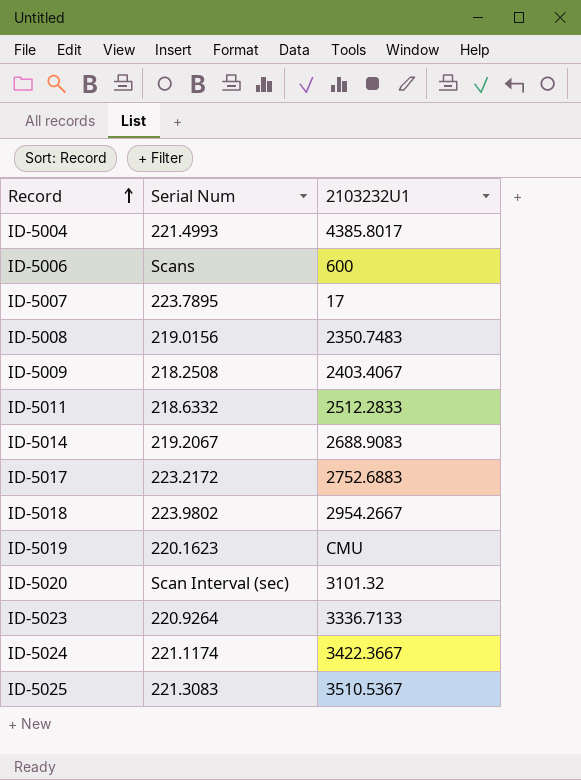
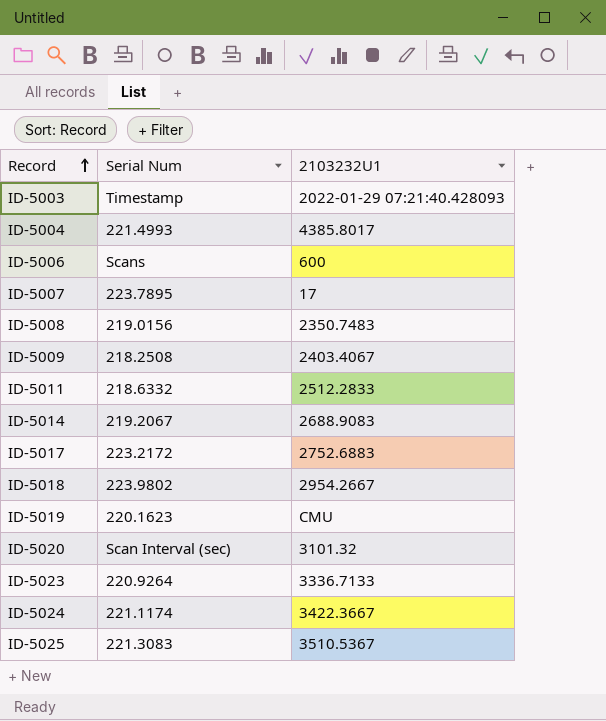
row ID-5003: none -> Timestamp | 2022-01-29 07:21:40.428093

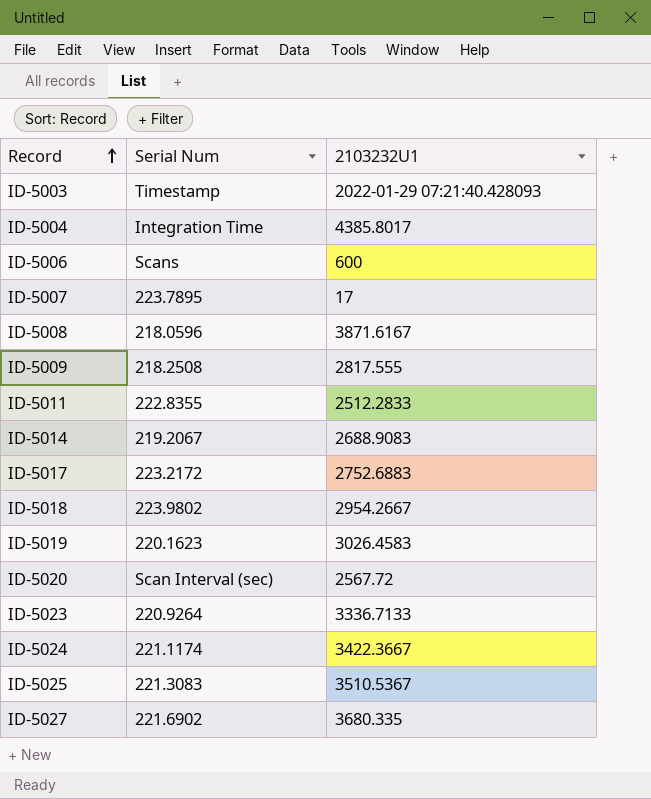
ID-5004 | Serial Num: 221.4993 -> Integration Time
ID-5008 | Serial Num: 219.0156 -> 218.0596
ID-5008 | 2103232U1: 2350.7483 -> 3871.6167
ID-5009 | 2103232U1: 2403.4067 -> 2817.555
ID-5011 | Serial Num: 218.6332 -> 222.8355
ID-5019 | 2103232U1: CMU -> 3026.4583
ID-5020 | 2103232U1: 3101.32 -> 2567.72
row ID-5027: none -> 221.6902 | 3680.335

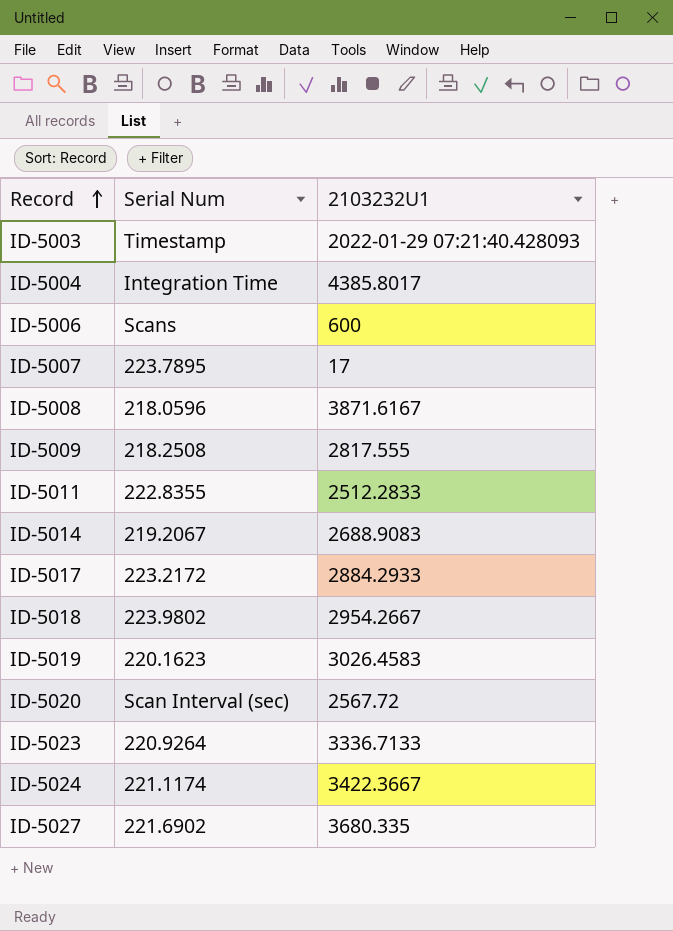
row ID-5025: 221.3083 | 3510.5367 -> none
ID-5017 | 2103232U1: 2752.6883 -> 2884.2933

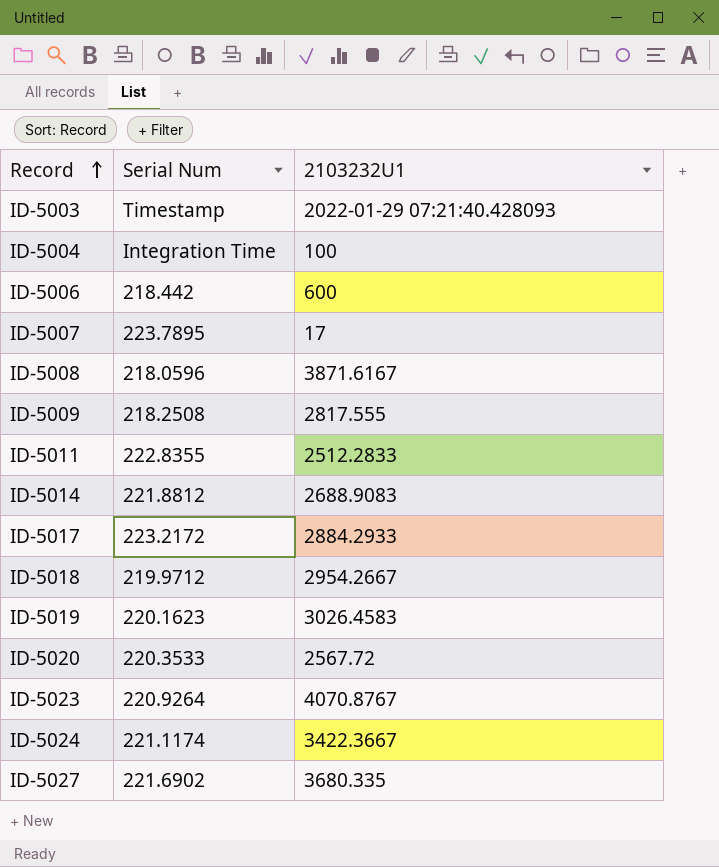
ID-5004 | 2103232U1: 4385.8017 -> 100
ID-5006 | Serial Num: Scans -> 218.442
ID-5014 | Serial Num: 219.2067 -> 221.8812
ID-5018 | Serial Num: 223.9802 -> 219.9712
ID-5020 | Serial Num: Scan Interval (sec) -> 220.3533
ID-5023 | 2103232U1: 3336.7133 -> 4070.8767

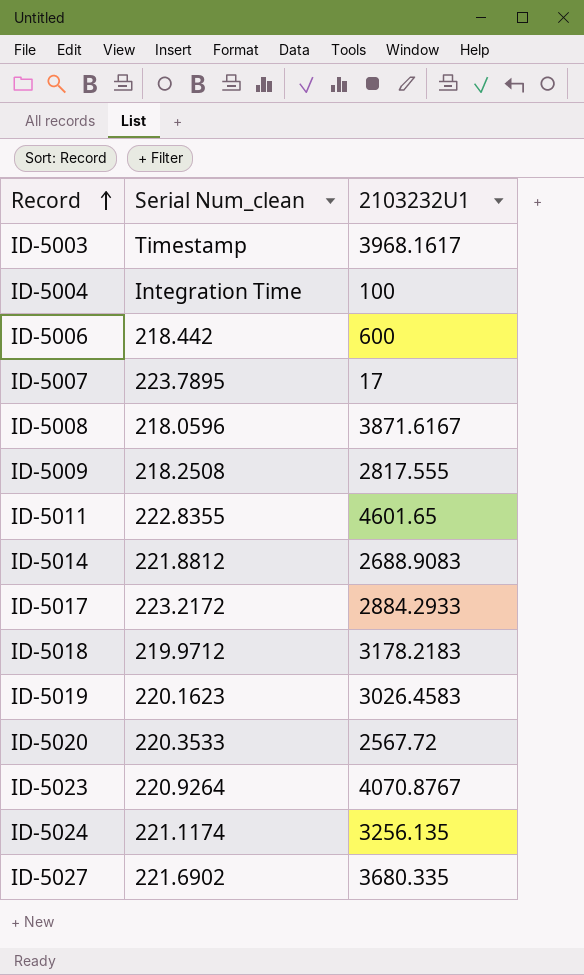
column name: Serial Num -> Serial Num_clean
ID-5003 | 2103232U1: 2022-01-29 07:21:40.428093 -> 3968.1617
ID-5011 | 2103232U1: 2512.2833 -> 4601.65
ID-5018 | 2103232U1: 2954.2667 -> 3178.2183
ID-5024 | 2103232U1: 3422.3667 -> 3256.135

